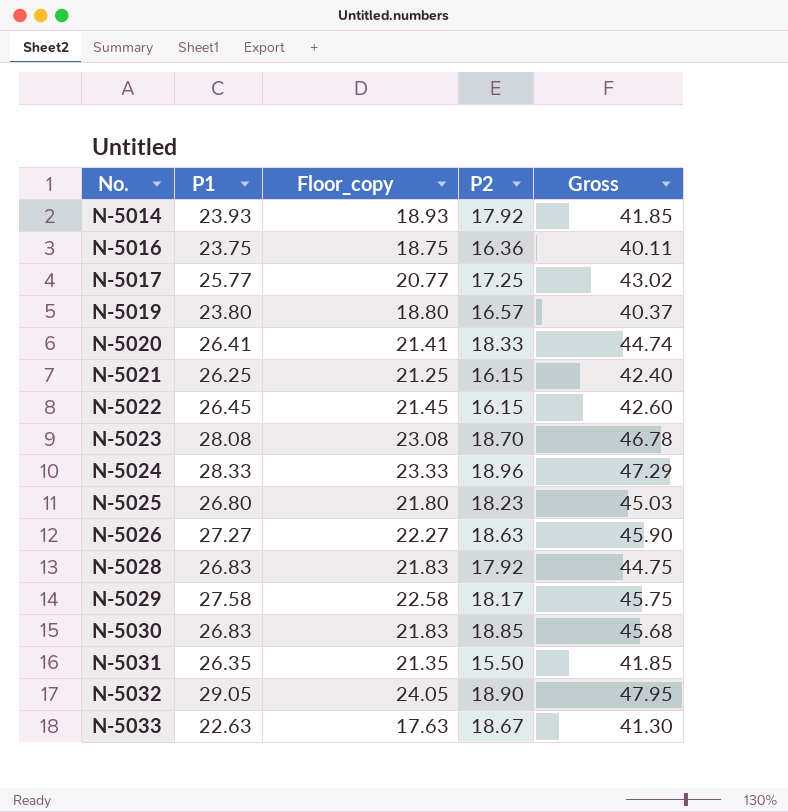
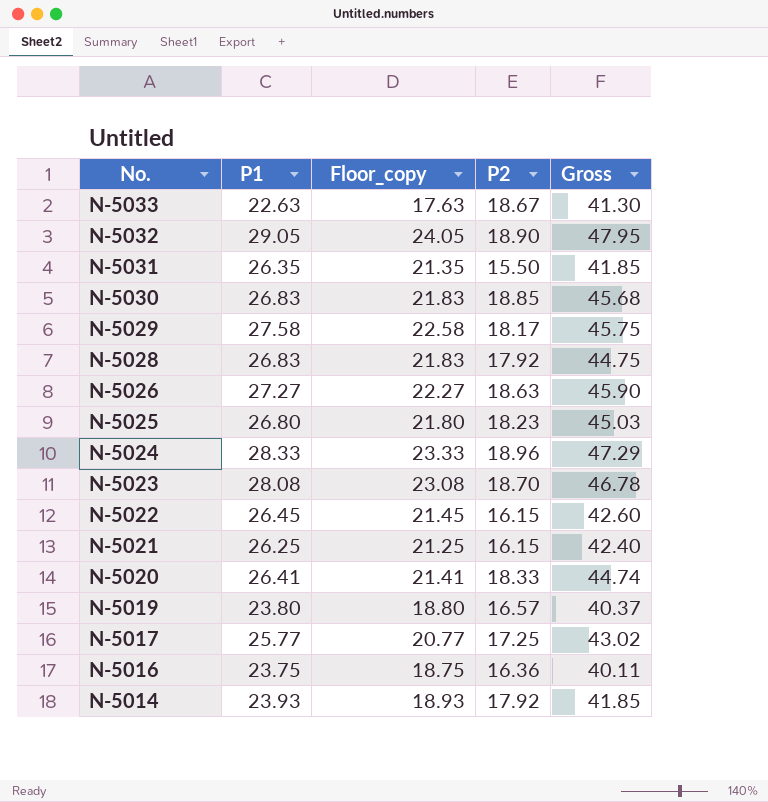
row order: No. ascending -> No. descending

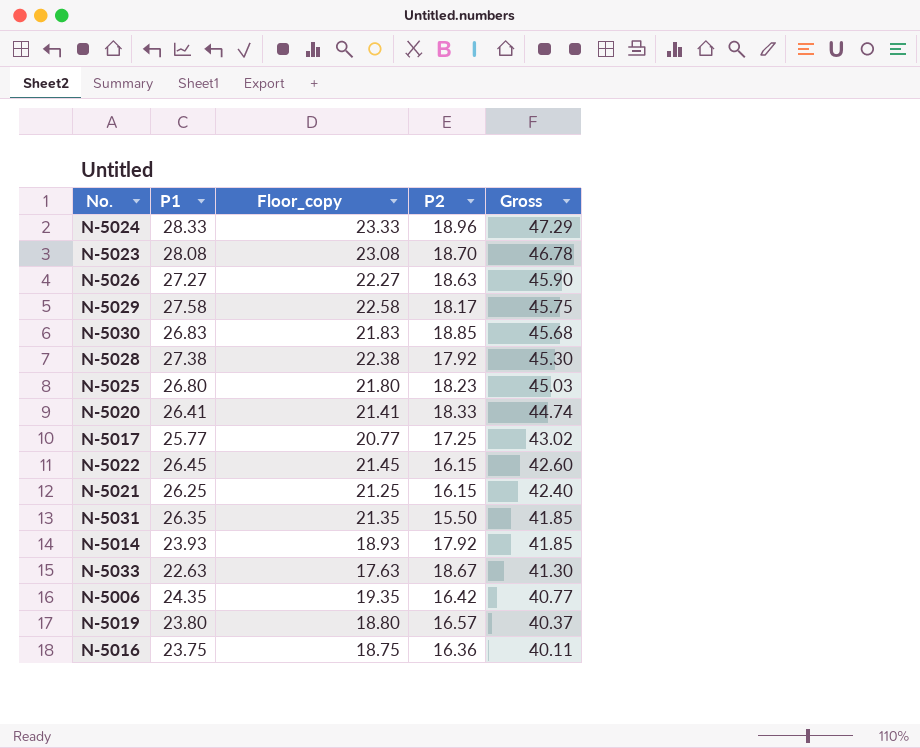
row order: No. descending -> Gross descending
row N-5032: 29.05 | 24.05 | 18.90 | 47.95 -> none
N-5028 | P1: 26.83 -> 27.38
N-5028 | Floor_copy: 21.83 -> 22.38
N-5028 | Gross: 44.75 -> 45.30
row N-5006: none -> 24.35 | 19.35 | 16.42 | 40.77

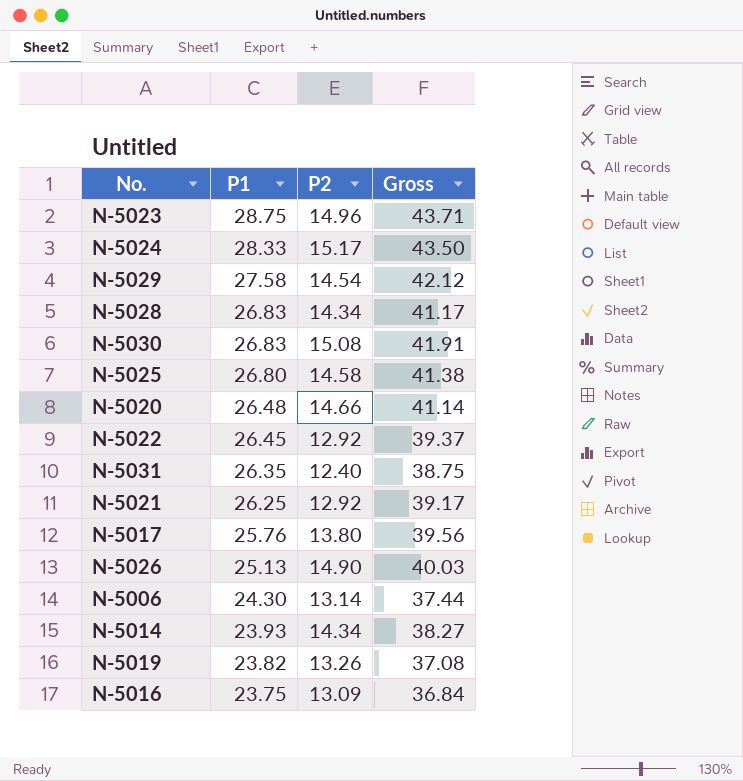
row order: Gross descending -> P1 descending
column Floor_copy | formula: [P1] - 5 -> none
row N-5033: 22.63 | 17.63 | 18.67 | 41.30 -> none
N-5023 | P1: 28.08 -> 28.75
N-5023 | P2: 18.70 -> 14.96
N-5023 | Gross: 46.78 -> 43.71
N-5024 | P2: 18.96 -> 15.17
N-5024 | Gross: 47.29 -> 43.50
N-5029 | P2: 18.17 -> 14.54
N-5029 | Gross: 45.75 -> 42.12
N-5028 | P1: 27.38 -> 26.83
N-5028 | P2: 17.92 -> 14.34
N-5028 | Gross: 45.30 -> 41.17
N-5030 | P2: 18.85 -> 15.08
N-5030 | Gross: 45.68 -> 41.91
N-5025 | P2: 18.23 -> 14.58
N-5025 | Gross: 45.03 -> 41.38
N-5020 | P1: 26.41 -> 26.48
N-5020 | P2: 18.33 -> 14.66
N-5020 | Gross: 44.74 -> 41.14
N-5022 | P2: 16.15 -> 12.92
N-5022 | Gross: 42.60 -> 39.37
N-5031 | P2: 15.50 -> 12.40
N-5031 | Gross: 41.85 -> 38.75
N-5021 | P2: 16.15 -> 12.92
N-5021 | Gross: 42.40 -> 39.17
N-5017 | P1: 25.77 -> 25.76
N-5017 | P2: 17.25 -> 13.80
N-5017 | Gross: 43.02 -> 39.56
N-5026 | P1: 27.27 -> 25.13
N-5026 | P2: 18.63 -> 14.90
N-5026 | Gross: 45.90 -> 40.03
N-5006 | P1: 24.35 -> 24.30
N-5006 | P2: 16.42 -> 13.14
N-5006 | Gross: 40.77 -> 37.44
N-5014 | P2: 17.92 -> 14.34
N-5014 | Gross: 41.85 -> 38.27
N-5019 | P1: 23.80 -> 23.82
N-5019 | P2: 16.57 -> 13.26
N-5019 | Gross: 40.37 -> 37.08
N-5016 | P2: 16.36 -> 13.09
N-5016 | Gross: 40.11 -> 36.84

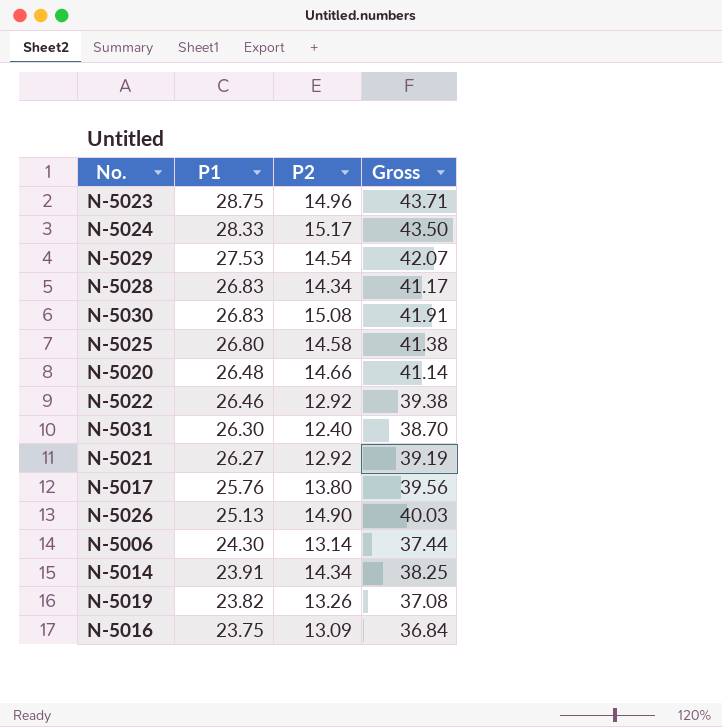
N-5029 | P1: 27.58 -> 27.53
N-5029 | Gross: 42.12 -> 42.07
N-5022 | P1: 26.45 -> 26.46
N-5022 | Gross: 39.37 -> 39.38
N-5031 | P1: 26.35 -> 26.30
N-5031 | Gross: 38.75 -> 38.70
N-5021 | P1: 26.25 -> 26.27
N-5021 | Gross: 39.17 -> 39.19
N-5014 | P1: 23.93 -> 23.91
N-5014 | Gross: 38.27 -> 38.25

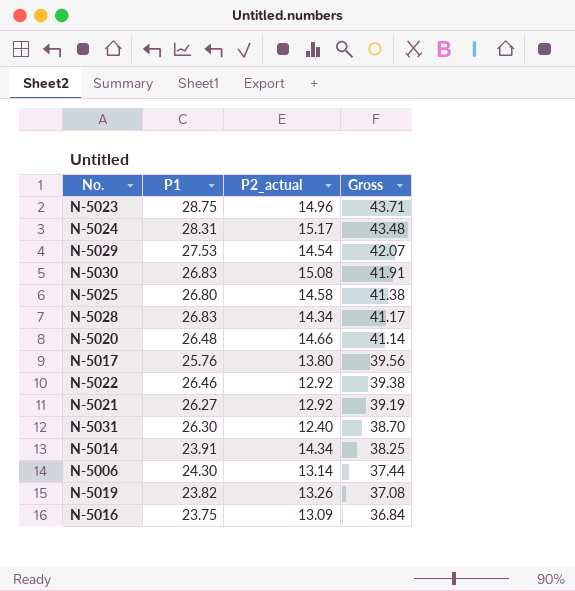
row order: P1 descending -> Gross descending
column name: P2 -> P2_actual
row N-5026: 25.13 | 14.90 | 40.03 -> none
N-5024 | P1: 28.33 -> 28.31
N-5024 | Gross: 43.50 -> 43.48

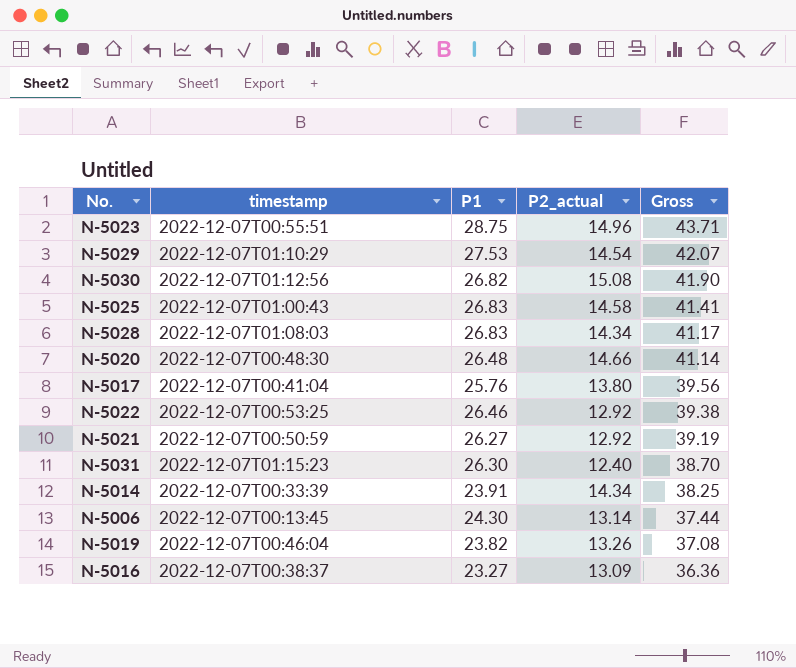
column timestamp | position: none -> 2
row N-5024: 28.31 | 15.17 | 43.48 -> none
N-5030 | P1: 26.83 -> 26.82
N-5030 | Gross: 41.91 -> 41.90
N-5025 | P1: 26.80 -> 26.83
N-5025 | Gross: 41.38 -> 41.41
N-5016 | P1: 23.75 -> 23.27
N-5016 | Gross: 36.84 -> 36.36

